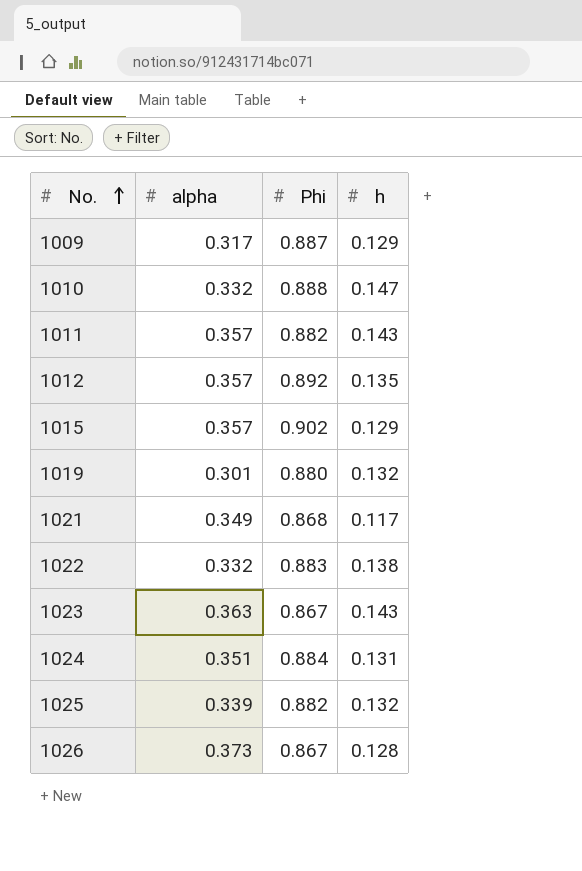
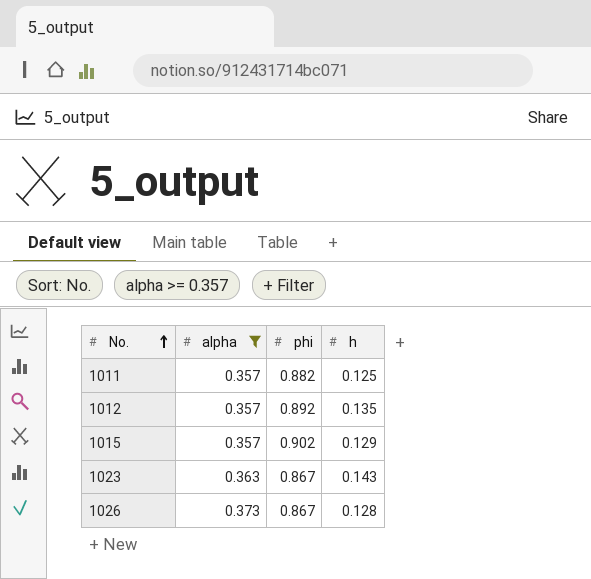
filter: none -> alpha >= 0.357
column name: Phi -> phi
1011 | h: 0.143 -> 0.125

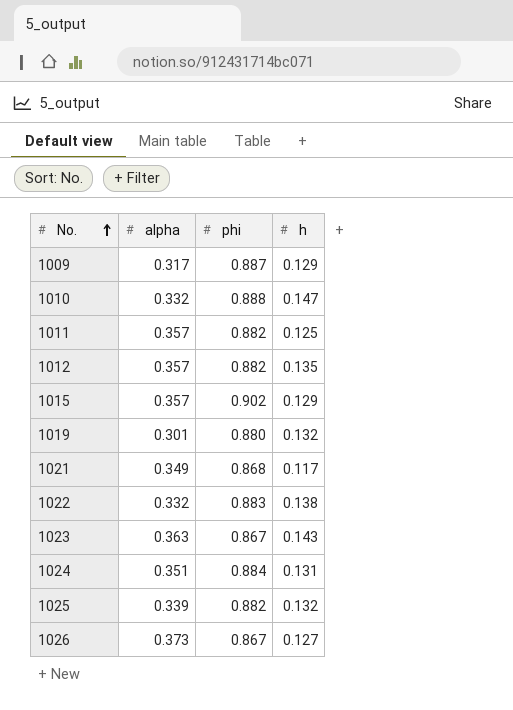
filter: alpha >= 0.357 -> none
1012 | phi: 0.892 -> 0.882
1026 | h: 0.128 -> 0.127

